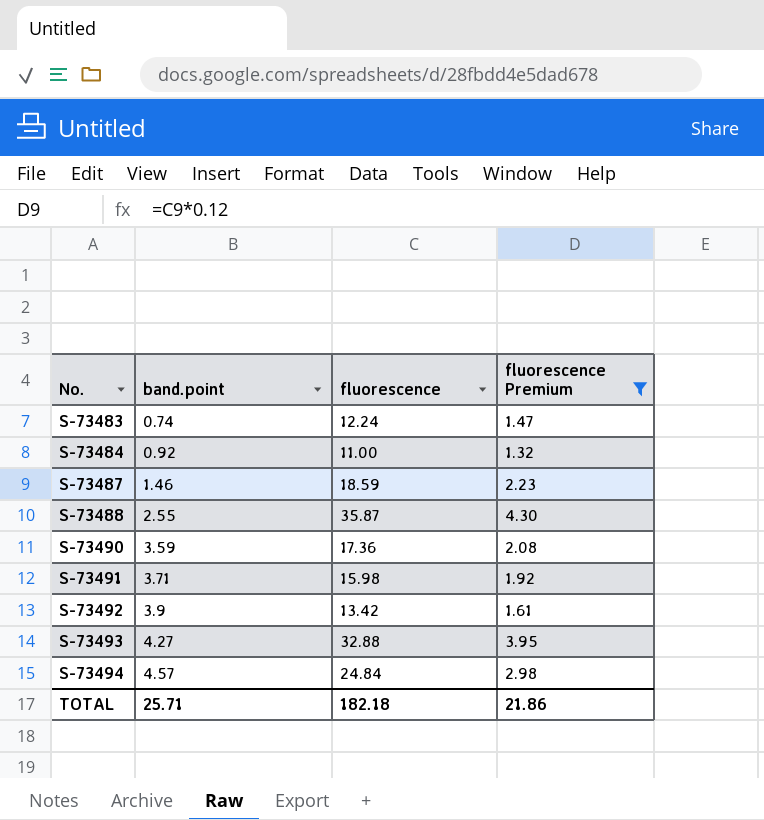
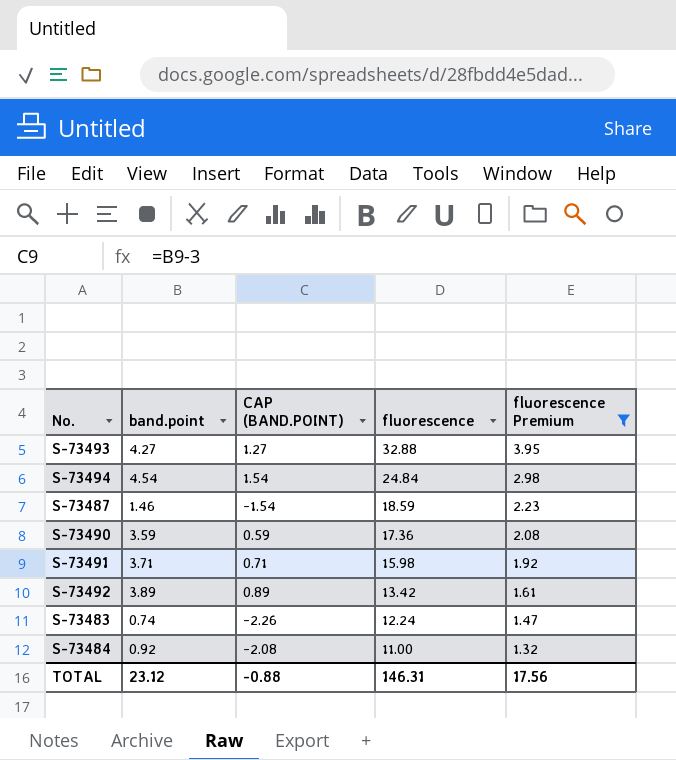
row order: No. ascending -> fluorescence descending
column CAP (BAND.POINT) | formula: none -> [band.point] - 3
row S-73488: 2.55 | 35.87 | 4.30 -> none
S-73494 | band.point: 4.57 -> 4.54
S-73492 | band.point: 3.9 -> 3.89
TOTAL | band.point: 25.71 -> 23.12
TOTAL | fluorescence: 182.18 -> 146.31
TOTAL | fluorescence Premium: 21.86 -> 17.56

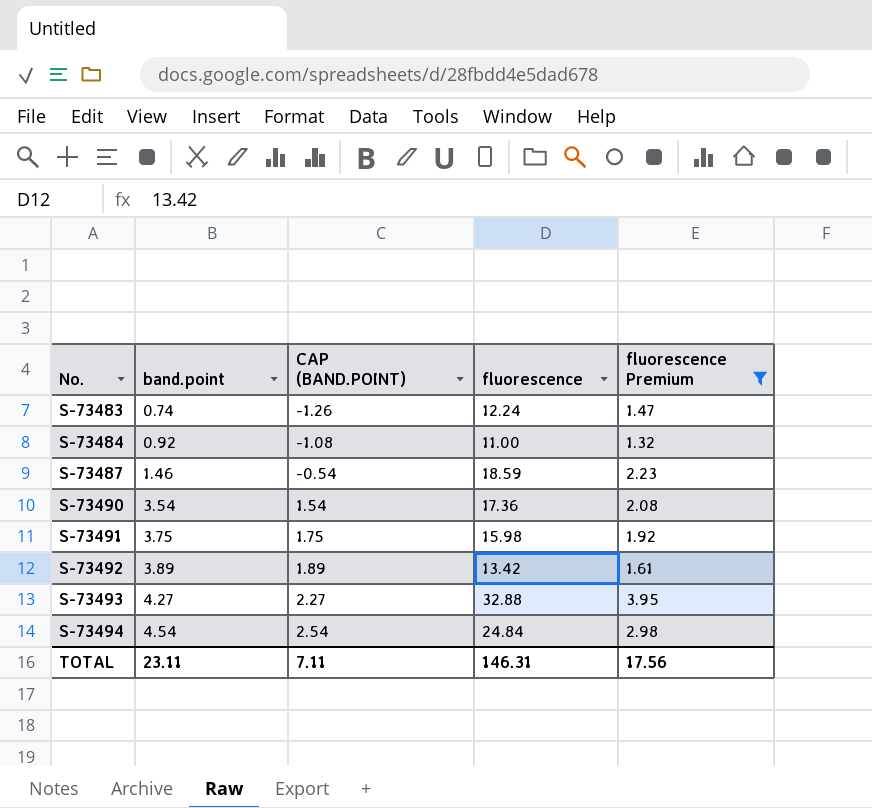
row order: fluorescence descending -> No. ascending
column CAP (BAND.POINT) | formula: [band.point] - 3 -> [band.point] - 2
S-73490 | band.point: 3.59 -> 3.54
S-73491 | band.point: 3.71 -> 3.75
TOTAL | band.point: 23.12 -> 23.11
TOTAL | CAP (BAND.POINT): -0.88 -> 7.11

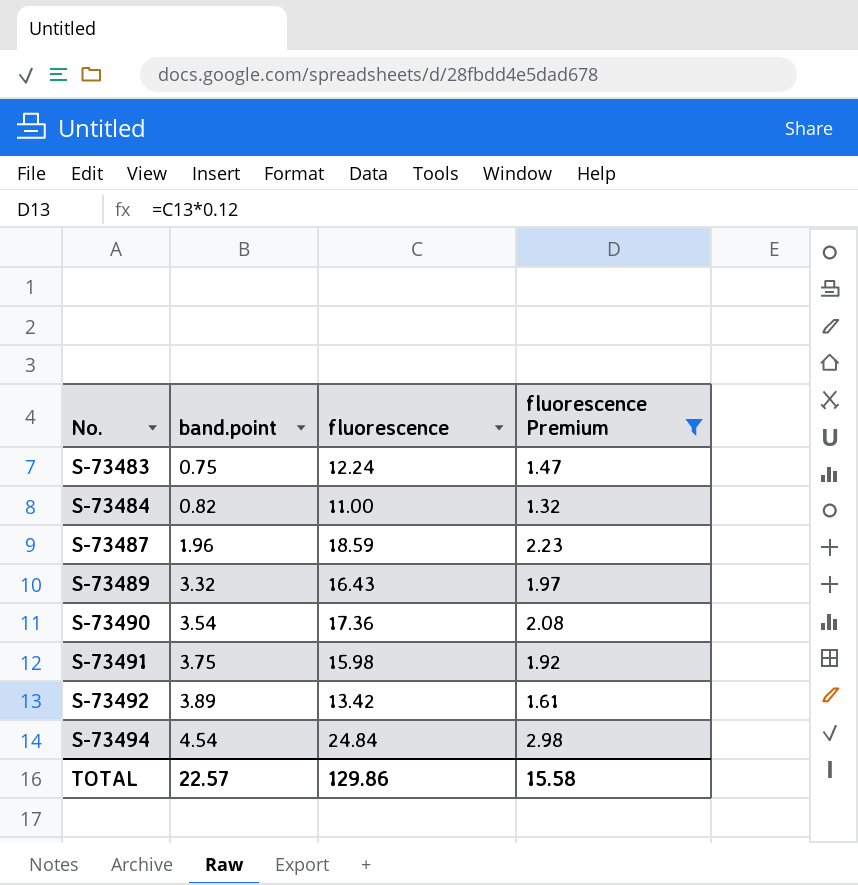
column CAP (BAND.POINT) | formula: [band.point] - 2 -> none
row S-73493: 4.27 | 2.27 | 32.88 | 3.95 -> none
S-73483 | band.point: 0.74 -> 0.75
S-73484 | band.point: 0.92 -> 0.82
S-73487 | band.point: 1.46 -> 1.96
row S-73489: none -> 3.32 | 16.43 | 1.97
TOTAL | band.point: 23.11 -> 22.57
TOTAL | fluorescence: 146.31 -> 129.86
TOTAL | fluorescence Premium: 17.56 -> 15.58

